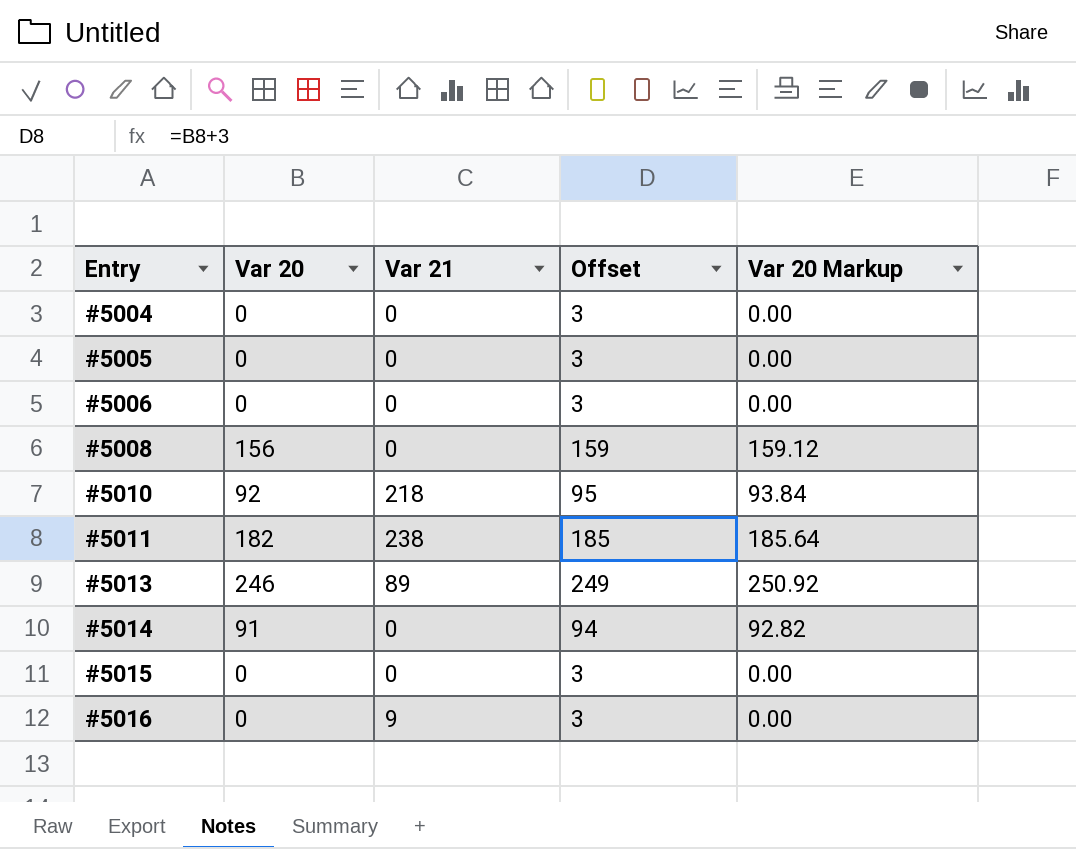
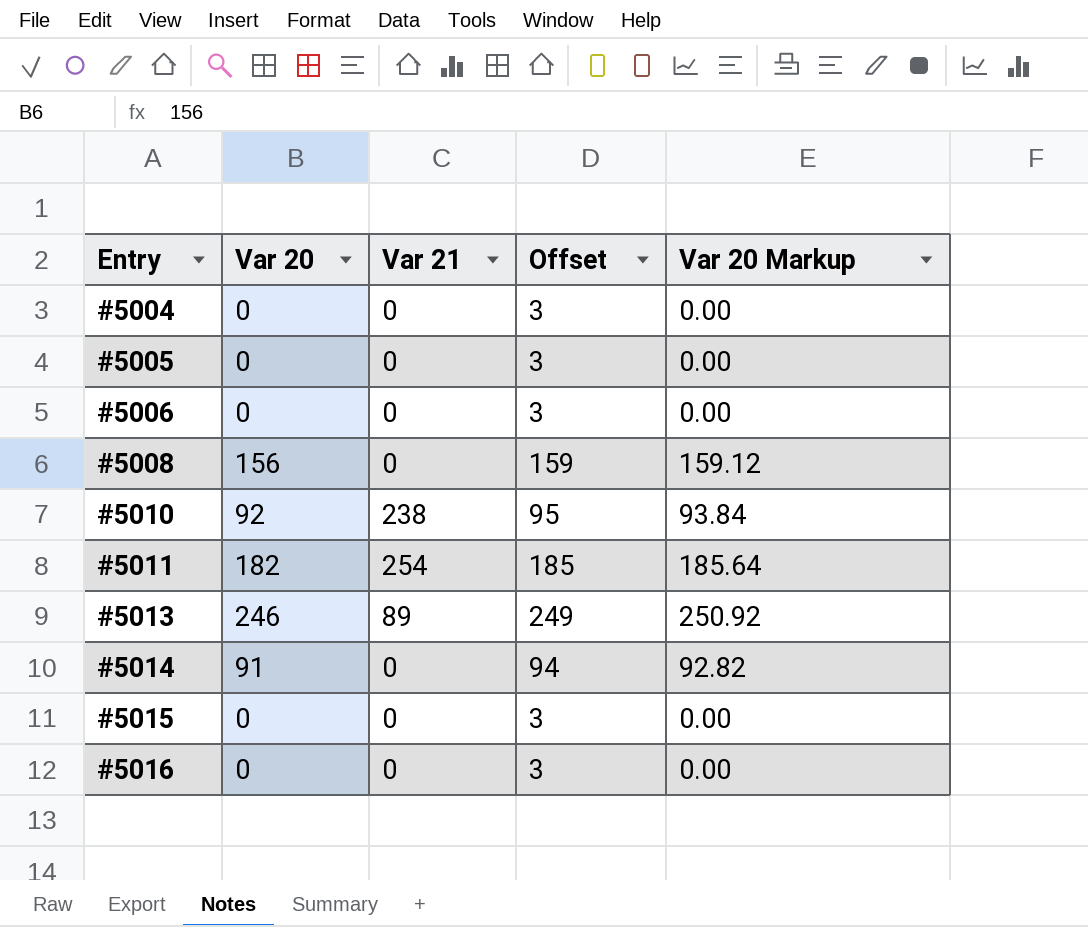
#5010 | Var 21: 218 -> 238
#5011 | Var 21: 238 -> 254
#5016 | Var 21: 9 -> 0

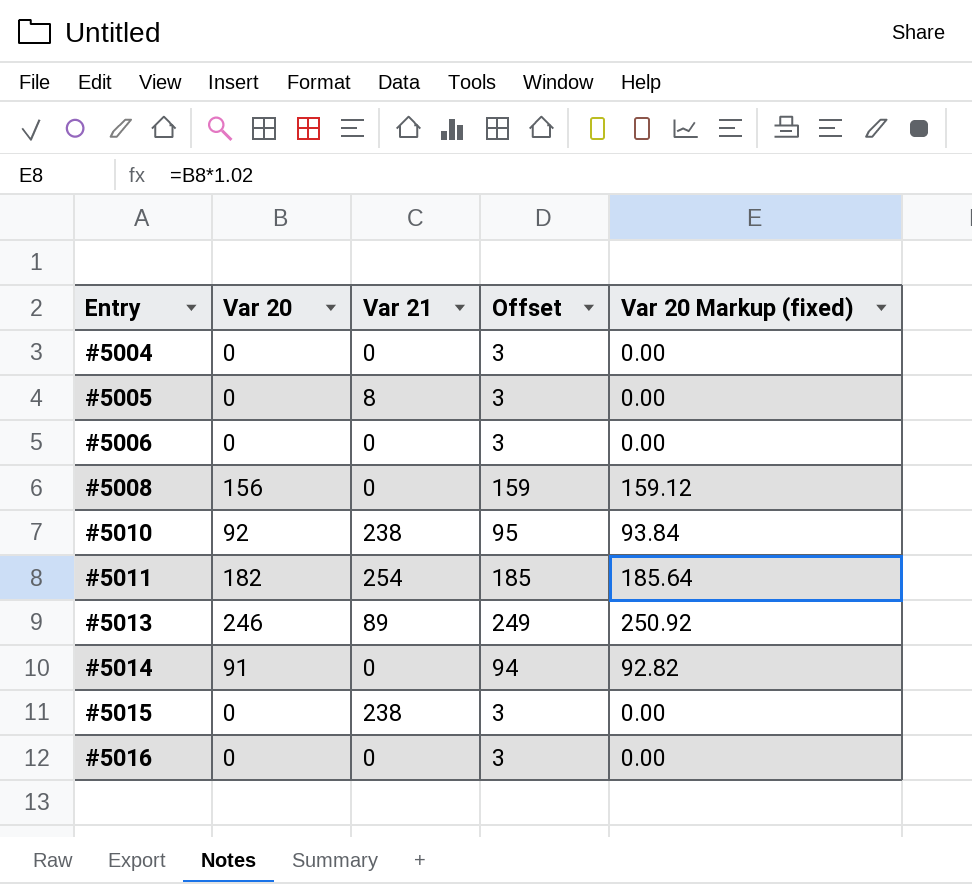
column name: Var 20 Markup -> Var 20 Markup (fixed)
#5005 | Var 21: 0 -> 8
#5015 | Var 21: 0 -> 238

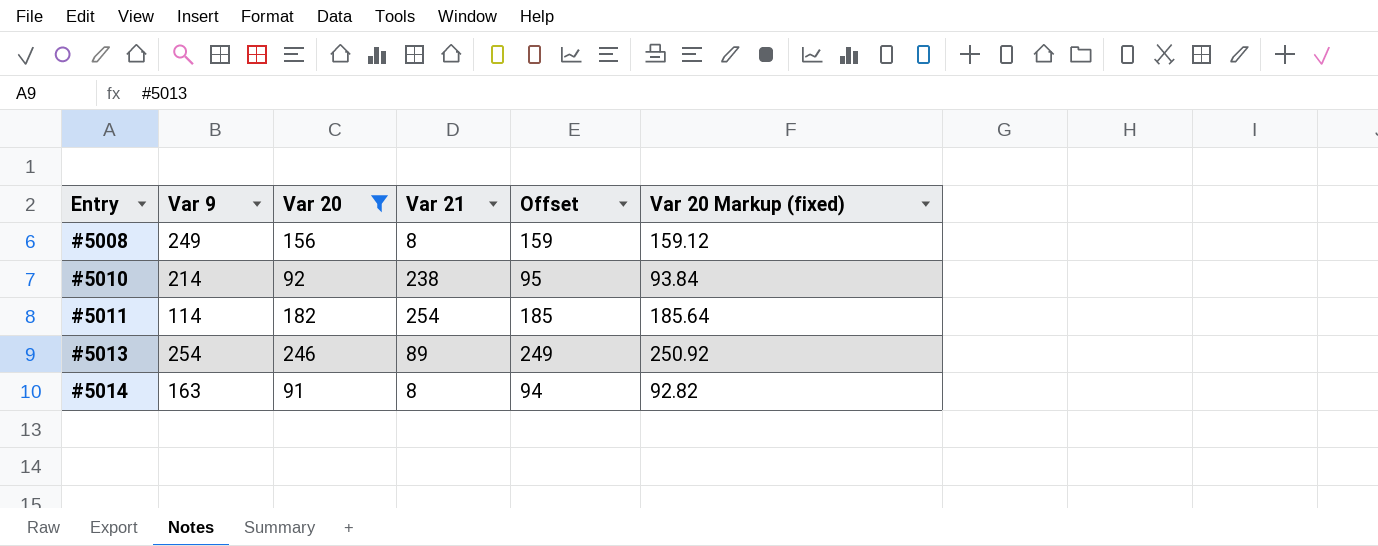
filter: none -> Var 20 != 0
column Var 9 | position: none -> 2
#5008 | Var 21: 0 -> 8
#5014 | Var 21: 0 -> 8

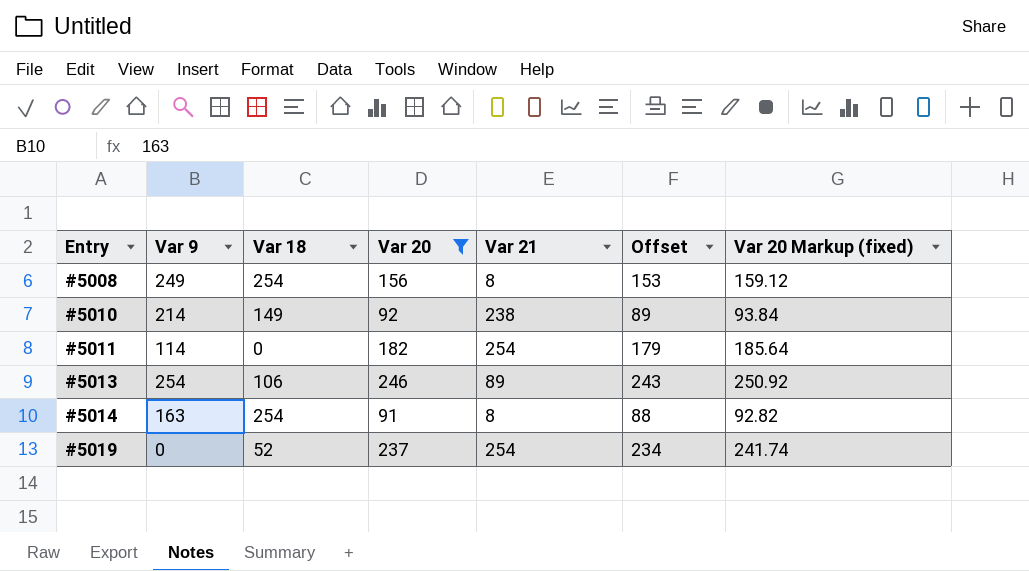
column Var 18 | position: none -> 3
column Offset | formula: [Var 20] + 3 -> [Var 20] - 3
row #5019: none -> 0 | 52 | 237 | 254 | 234 | 241.74

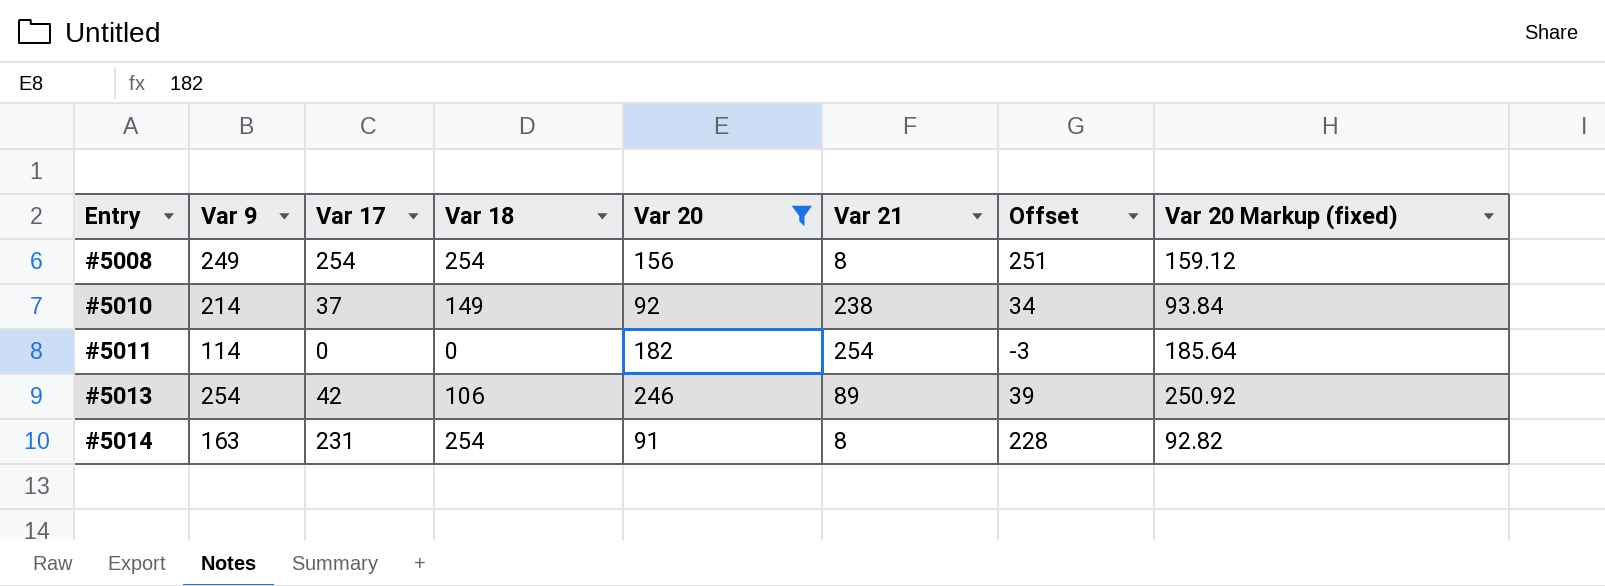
column Var 17 | position: none -> 3
column Offset | formula: [Var 20] - 3 -> [Var 17] - 3
row #5019: 0 | 52 | 237 | 254 | 234 | 241.74 -> none

